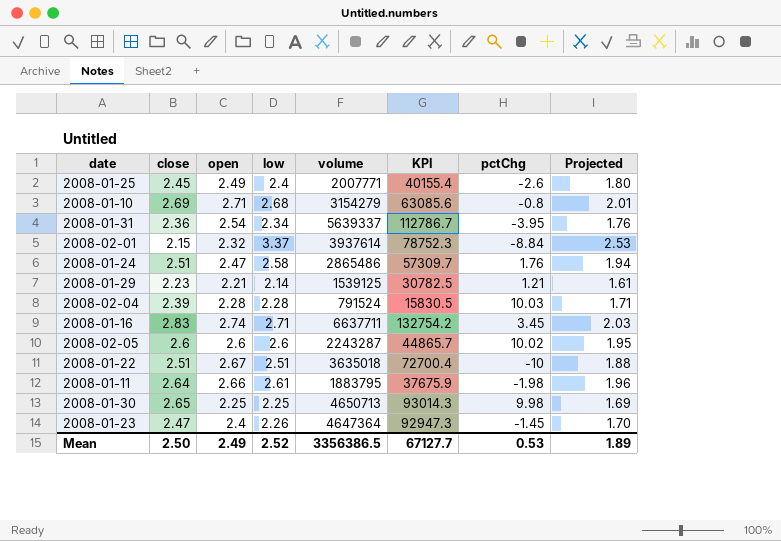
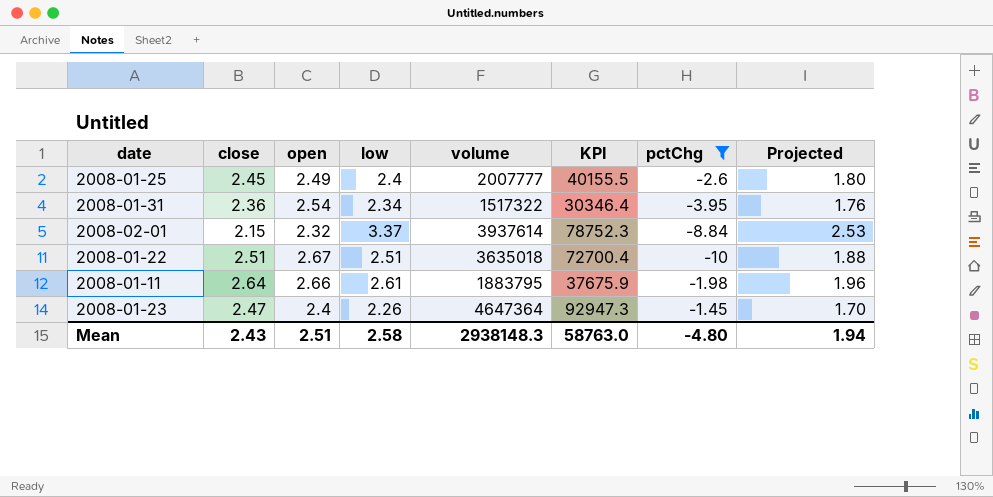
filter: none -> pctChg <= -1.45
2008-01-25 | volume: 2007771 -> 2007777
2008-01-25 | KPI: 40155.4 -> 40155.5
2008-01-31 | volume: 5639337 -> 1517322
2008-01-31 | KPI: 112786.7 -> 30346.4
Mean | close: 2.50 -> 2.43
Mean | open: 2.49 -> 2.51
Mean | low: 2.52 -> 2.58
Mean | volume: 3356386.5 -> 2938148.3
Mean | KPI: 67127.7 -> 58763.0
Mean | pctChg: 0.53 -> -4.80
Mean | Projected: 1.89 -> 1.94

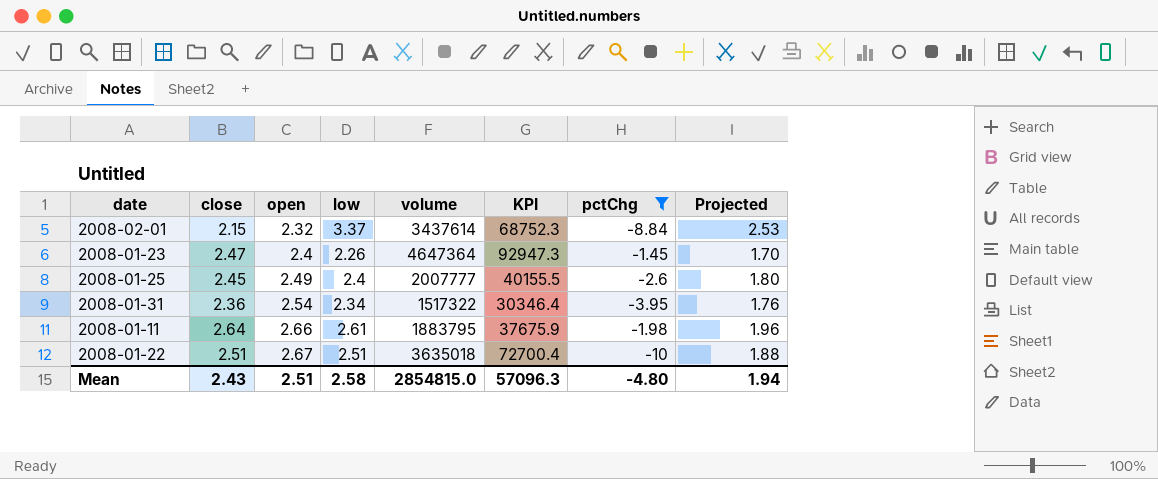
row order: none -> open ascending
2008-02-01 | volume: 3937614 -> 3437614
2008-02-01 | KPI: 78752.3 -> 68752.3
Mean | volume: 2938148.3 -> 2854815.0
Mean | KPI: 58763.0 -> 57096.3

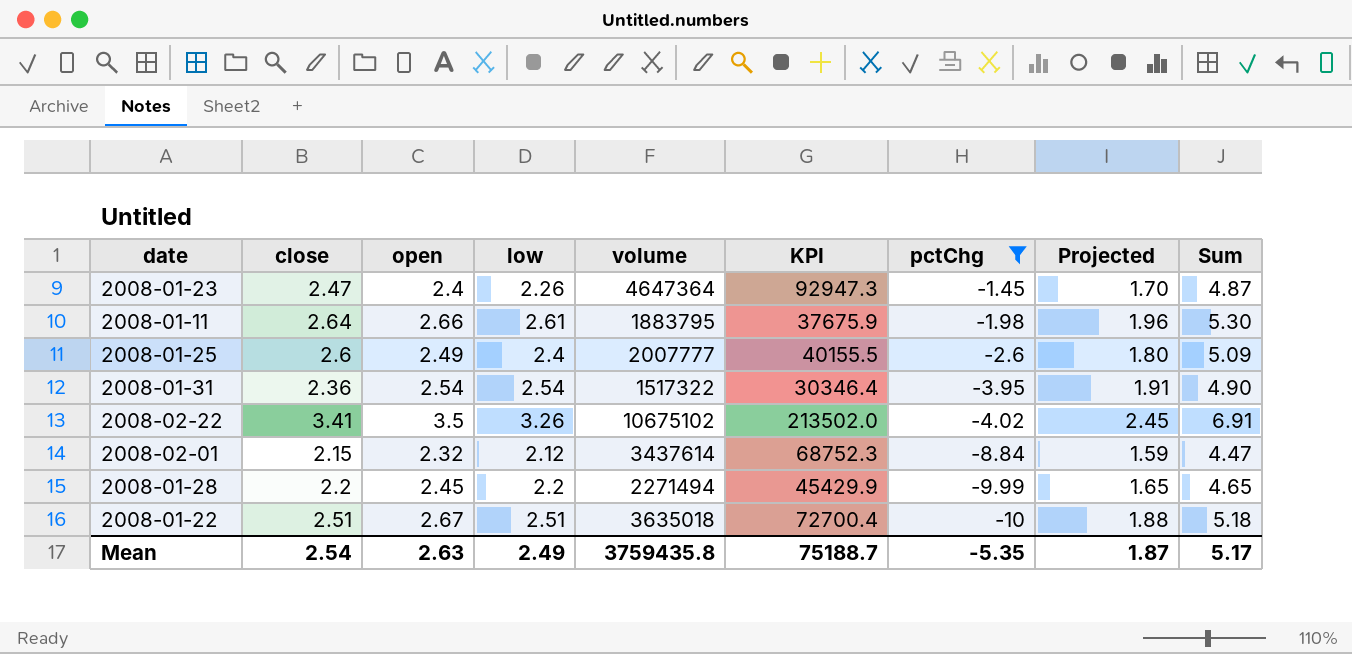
row order: open ascending -> pctChg descending
column Sum | formula: none -> [close] + [open]
2008-01-25 | close: 2.45 -> 2.6
2008-01-31 | low: 2.34 -> 2.54
2008-01-31 | Projected: 1.76 -> 1.91
row 2008-02-22: none -> 3.41 | 3.5 | 3.26 | 10675102 | 213502.0 | -4.02 | 2.45 | 6.91
2008-02-01 | low: 3.37 -> 2.12
2008-02-01 | Projected: 2.53 -> 1.59
row 2008-01-28: none -> 2.2 | 2.45 | 2.2 | 2271494 | 45429.9 | -9.99 | 1.65 | 4.65
Mean | close: 2.43 -> 2.54
Mean | open: 2.51 -> 2.63
Mean | low: 2.58 -> 2.49
Mean | volume: 2854815.0 -> 3759435.8
Mean | KPI: 57096.3 -> 75188.7
Mean | pctChg: -4.80 -> -5.35
Mean | Projected: 1.94 -> 1.87

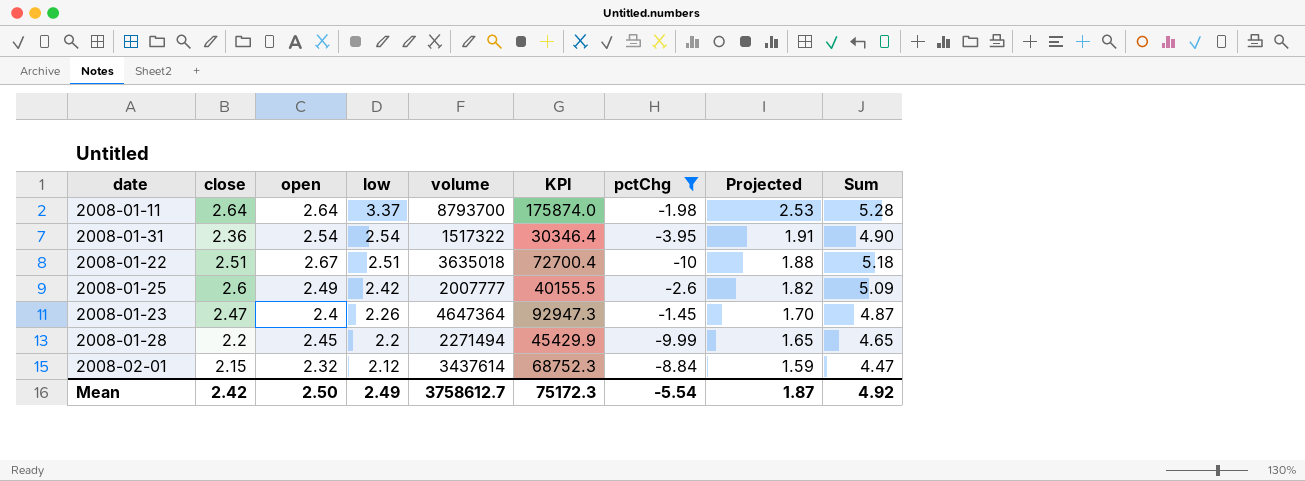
row order: pctChg descending -> low descending
row 2008-02-22: 3.41 | 3.5 | 3.26 | 10675102 | 213502.0 | -4.02 | 2.45 | 6.91 -> none
2008-01-11 | open: 2.66 -> 2.64
2008-01-11 | low: 2.61 -> 3.37
2008-01-11 | volume: 1883795 -> 8793700
2008-01-11 | KPI: 37675.9 -> 175874.0
2008-01-11 | Projected: 1.96 -> 2.53
2008-01-11 | Sum: 5.30 -> 5.28
2008-01-25 | low: 2.4 -> 2.42
2008-01-25 | Projected: 1.80 -> 1.82
Mean | close: 2.54 -> 2.42
Mean | open: 2.63 -> 2.50
Mean | volume: 3759435.8 -> 3758612.7
Mean | KPI: 75188.7 -> 75172.3
Mean | pctChg: -5.35 -> -5.54
Mean | Sum: 5.17 -> 4.92

